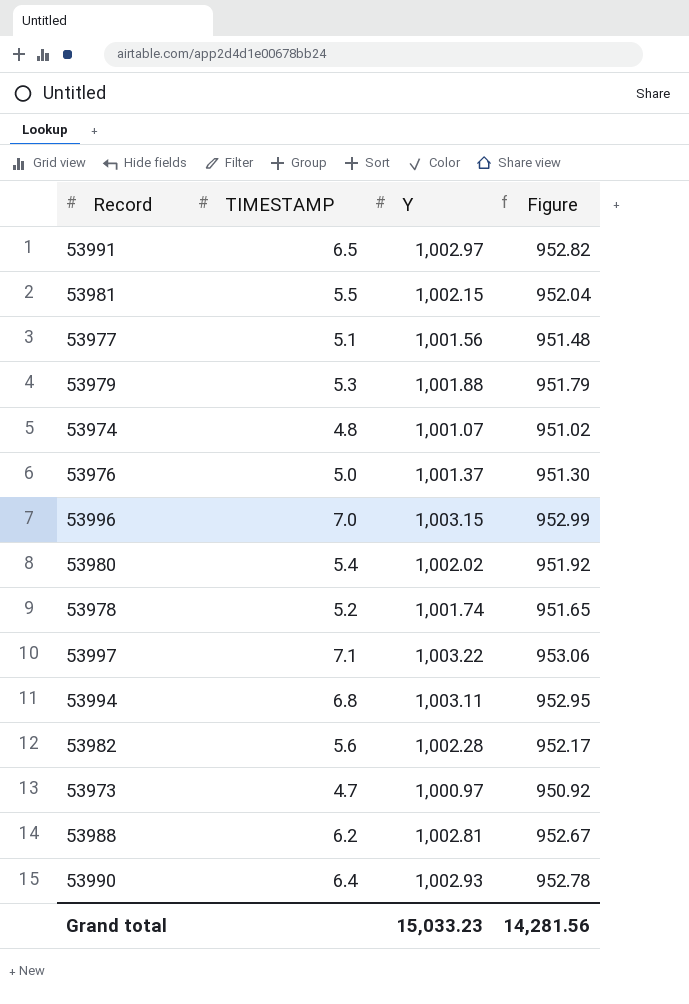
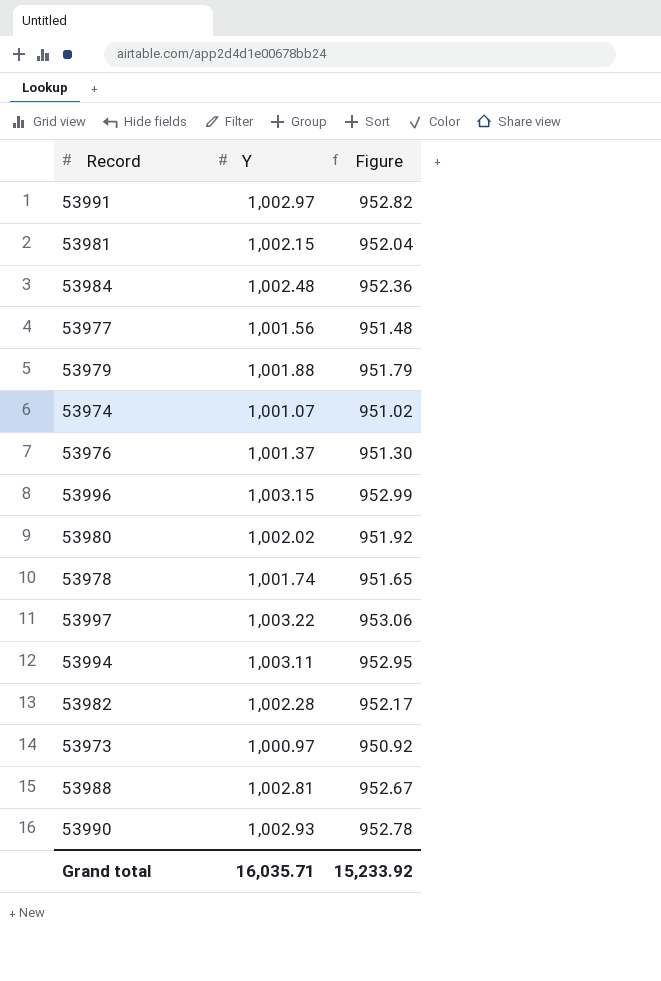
column TIMESTAMP | position: 2 -> none
row 53984: none -> 1,002.48 | 952.36
Grand total | Y: 15,033.23 -> 16,035.71
Grand total | Figure: 14,281.56 -> 15,233.92

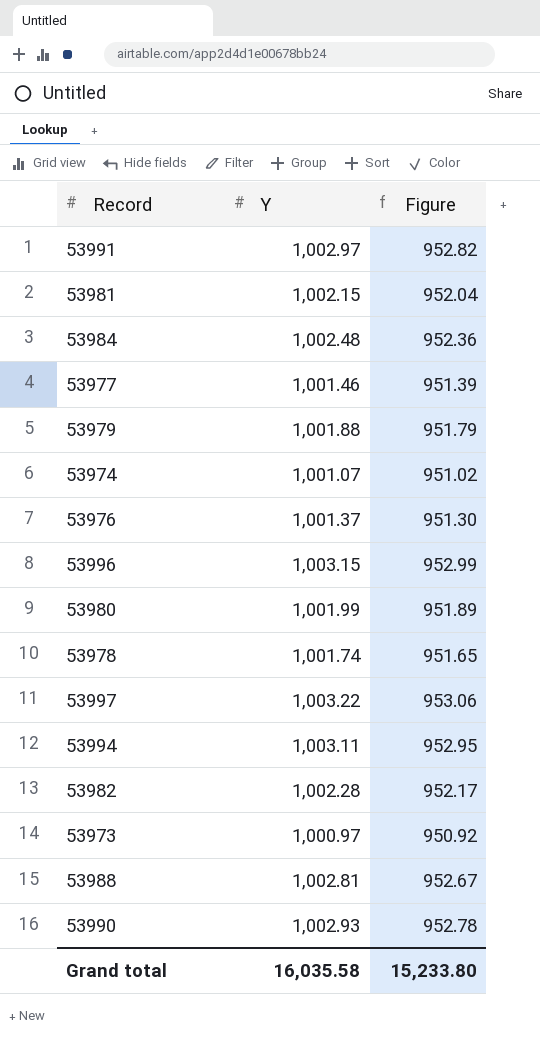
53977 | Y: 1,001.56 -> 1,001.46
53977 | Figure: 951.48 -> 951.39
53980 | Y: 1,002.02 -> 1,001.99
53980 | Figure: 951.92 -> 951.89
Grand total | Y: 16,035.71 -> 16,035.58
Grand total | Figure: 15,233.92 -> 15,233.80

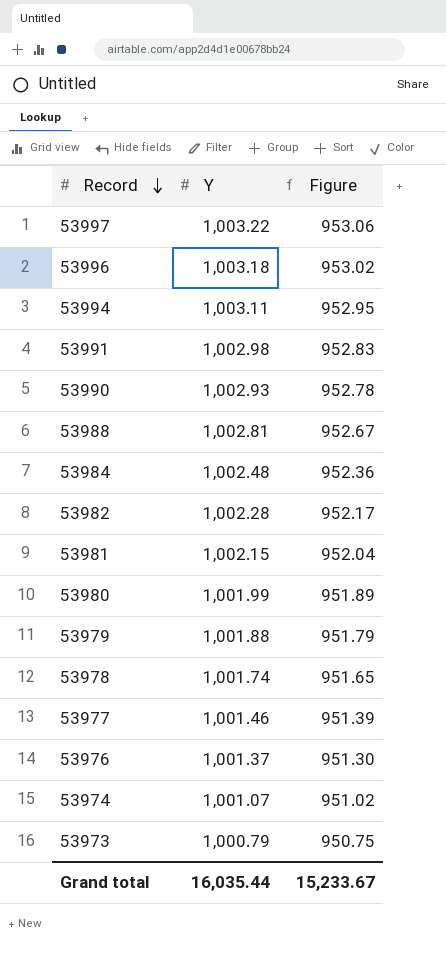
row order: none -> Record descending
53996 | Y: 1,003.15 -> 1,003.18
53996 | Figure: 952.99 -> 953.02
53991 | Y: 1,002.97 -> 1,002.98
53991 | Figure: 952.82 -> 952.83
53973 | Y: 1,000.97 -> 1,000.79
53973 | Figure: 950.92 -> 950.75
Grand total | Y: 16,035.58 -> 16,035.44
Grand total | Figure: 15,233.80 -> 15,233.67

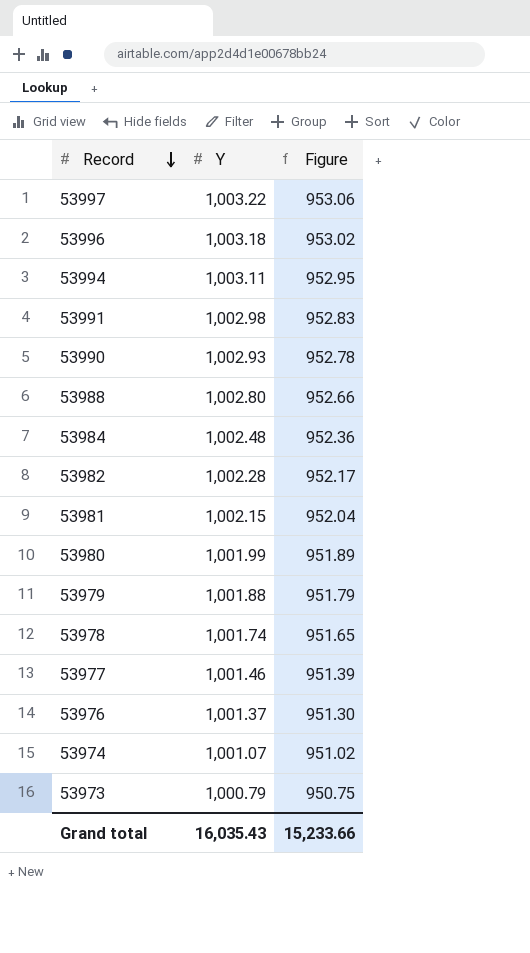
53988 | Y: 1,002.81 -> 1,002.80
53988 | Figure: 952.67 -> 952.66
Grand total | Y: 16,035.44 -> 16,035.43
Grand total | Figure: 15,233.67 -> 15,233.66

